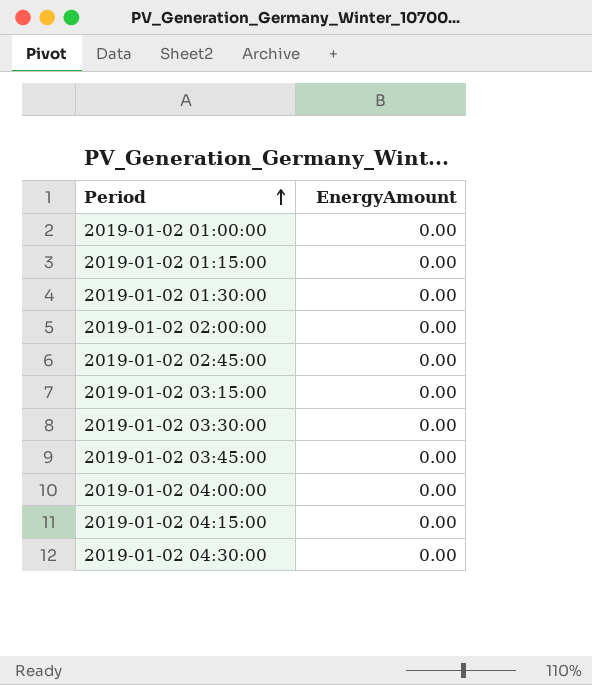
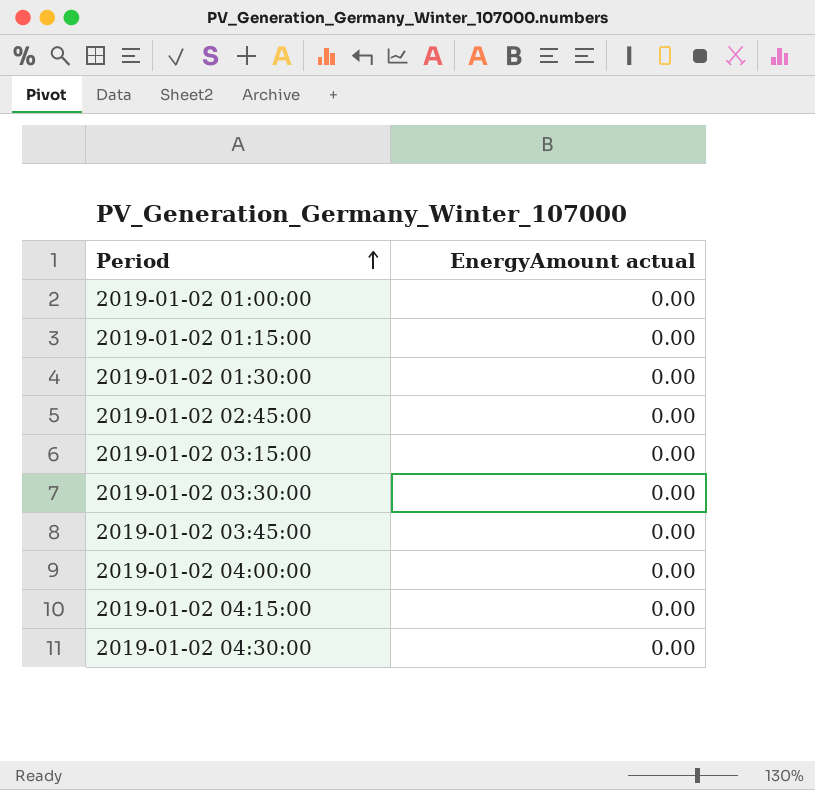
column name: EnergyAmount -> EnergyAmount actual
row 2019-01-02 02:00:00: 0.00 -> none

